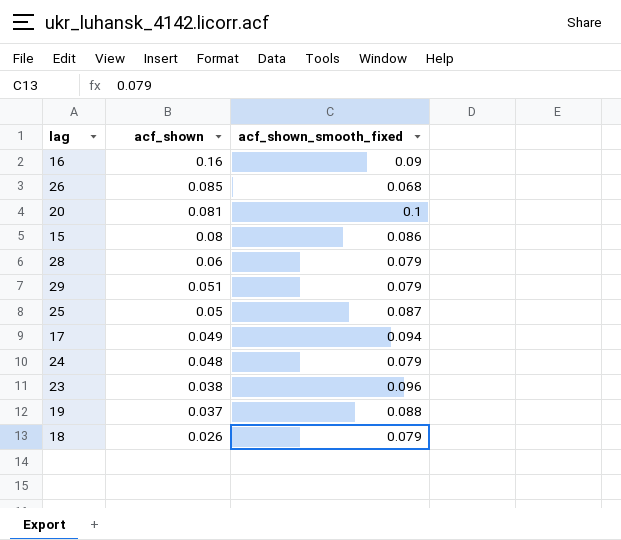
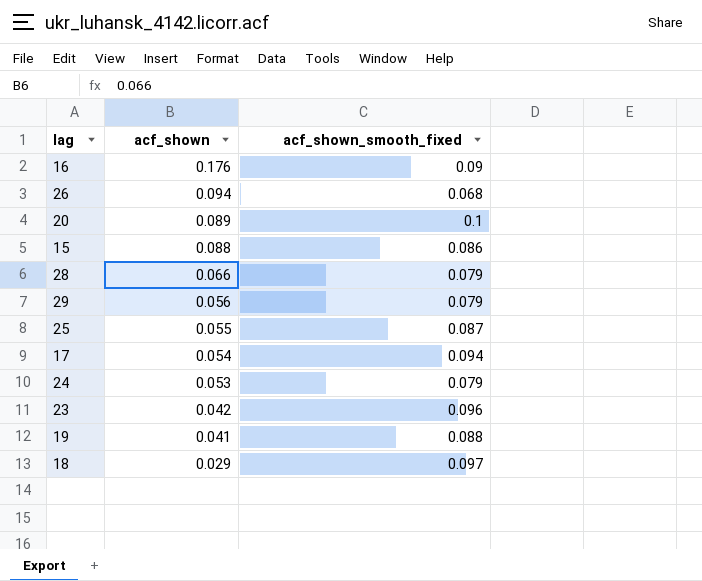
16 | acf_shown: 0.16 -> 0.176
26 | acf_shown: 0.085 -> 0.094
20 | acf_shown: 0.081 -> 0.089
15 | acf_shown: 0.08 -> 0.088
28 | acf_shown: 0.06 -> 0.066
29 | acf_shown: 0.051 -> 0.056
25 | acf_shown: 0.05 -> 0.055
17 | acf_shown: 0.049 -> 0.054
24 | acf_shown: 0.048 -> 0.053
23 | acf_shown: 0.038 -> 0.042
19 | acf_shown: 0.037 -> 0.041
18 | acf_shown: 0.026 -> 0.029
18 | acf_shown_smooth_fixed: 0.079 -> 0.097

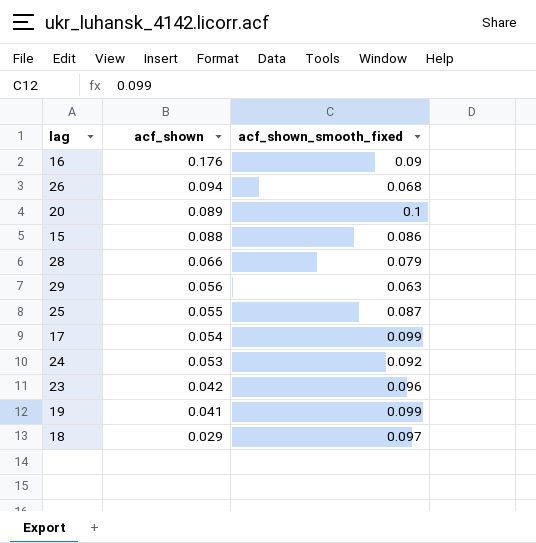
29 | acf_shown_smooth_fixed: 0.079 -> 0.063
17 | acf_shown_smooth_fixed: 0.094 -> 0.099
24 | acf_shown_smooth_fixed: 0.079 -> 0.092
19 | acf_shown_smooth_fixed: 0.088 -> 0.099

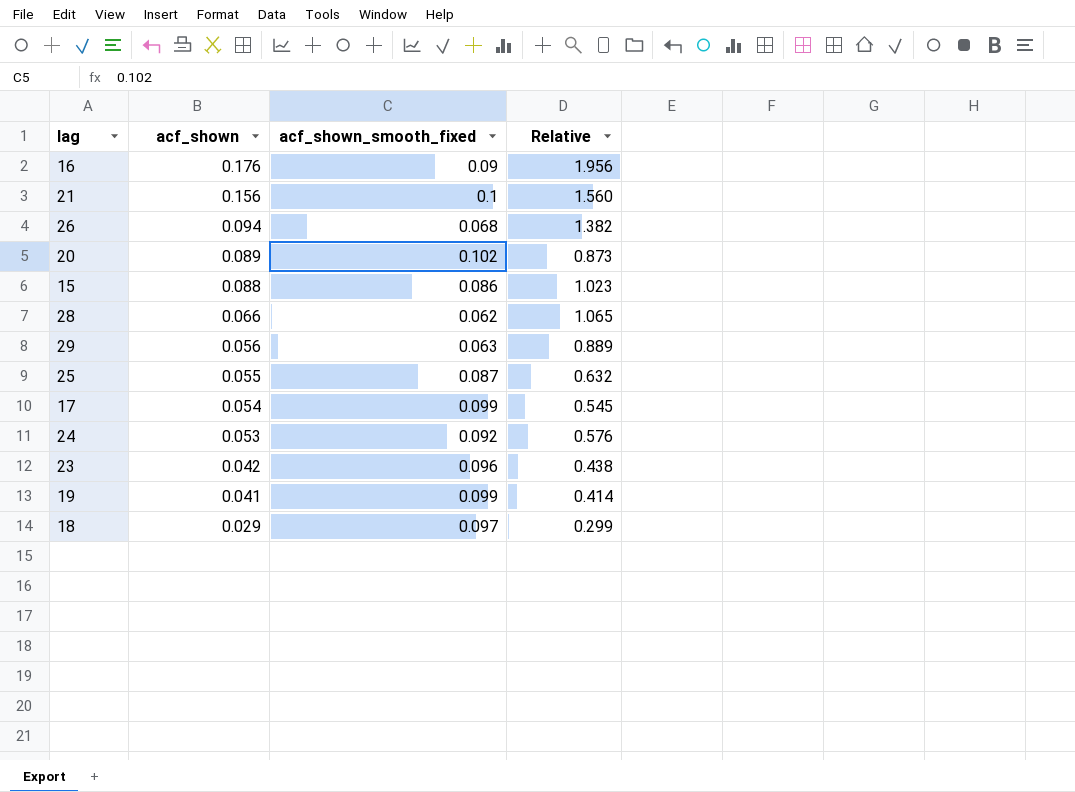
column Relative | formula: none -> [acf_shown] / [acf_shown_smooth_fixed]
row 21: none -> 0.156 | 0.1 | 1.560
20 | acf_shown_smooth_fixed: 0.1 -> 0.102
28 | acf_shown_smooth_fixed: 0.079 -> 0.062

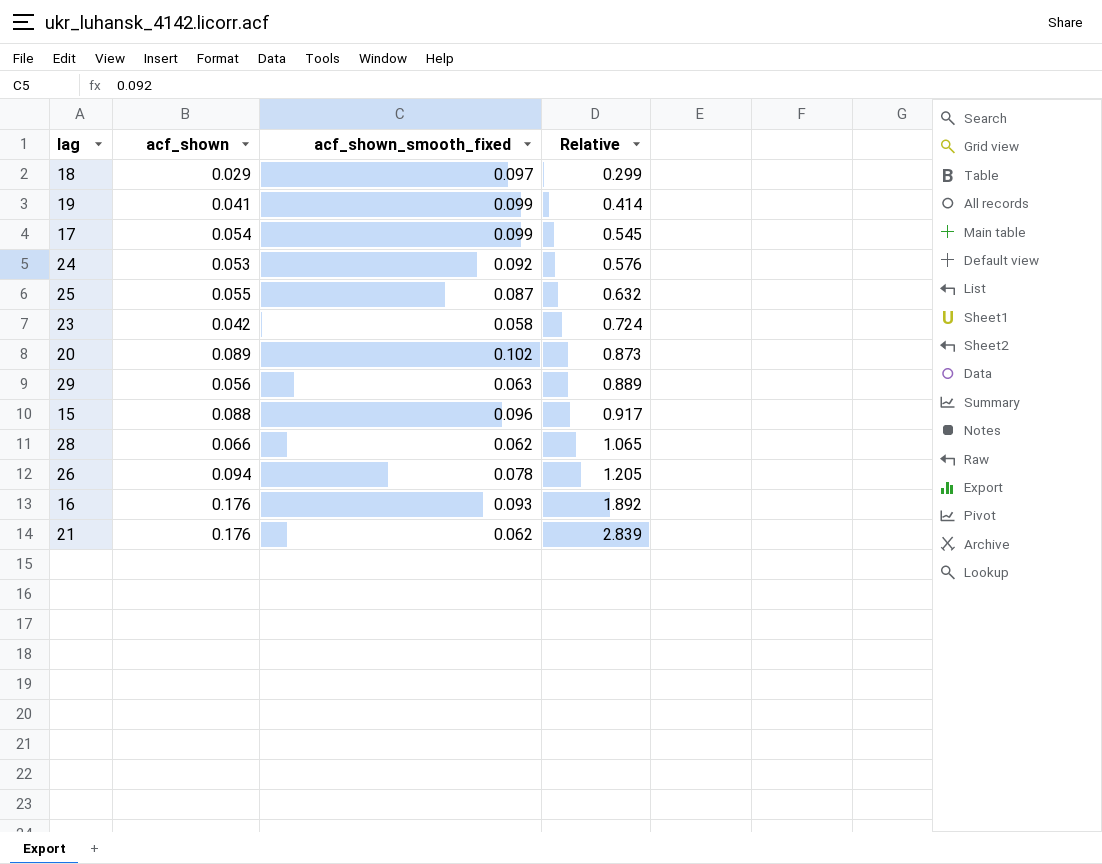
row order: acf_shown descending -> Relative ascending
23 | acf_shown_smooth_fixed: 0.096 -> 0.058
23 | Relative: 0.438 -> 0.724
15 | acf_shown_smooth_fixed: 0.086 -> 0.096
15 | Relative: 1.023 -> 0.917
26 | acf_shown_smooth_fixed: 0.068 -> 0.078
26 | Relative: 1.382 -> 1.205
16 | acf_shown_smooth_fixed: 0.09 -> 0.093
16 | Relative: 1.956 -> 1.892
21 | acf_shown: 0.156 -> 0.176
21 | acf_shown_smooth_fixed: 0.1 -> 0.062
21 | Relative: 1.560 -> 2.839

